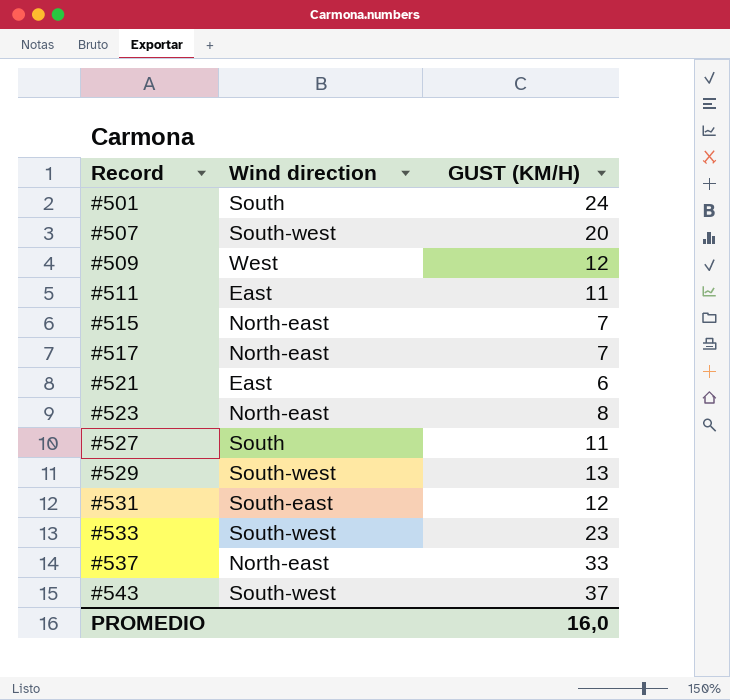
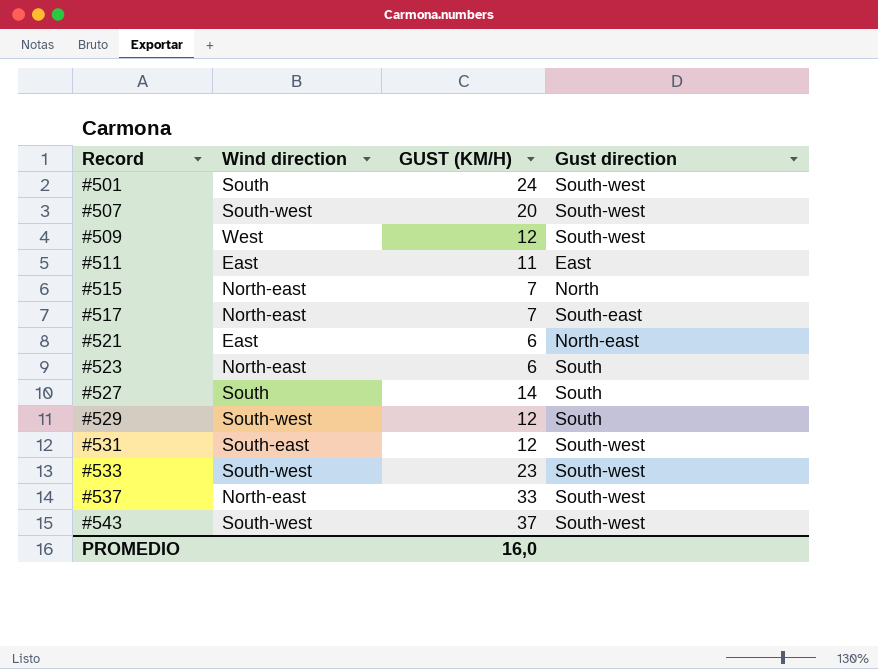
column Gust direction | position: none -> 4
#523 | GUST (KM/H): 8 -> 6
#527 | GUST (KM/H): 11 -> 14
#529 | GUST (KM/H): 13 -> 12

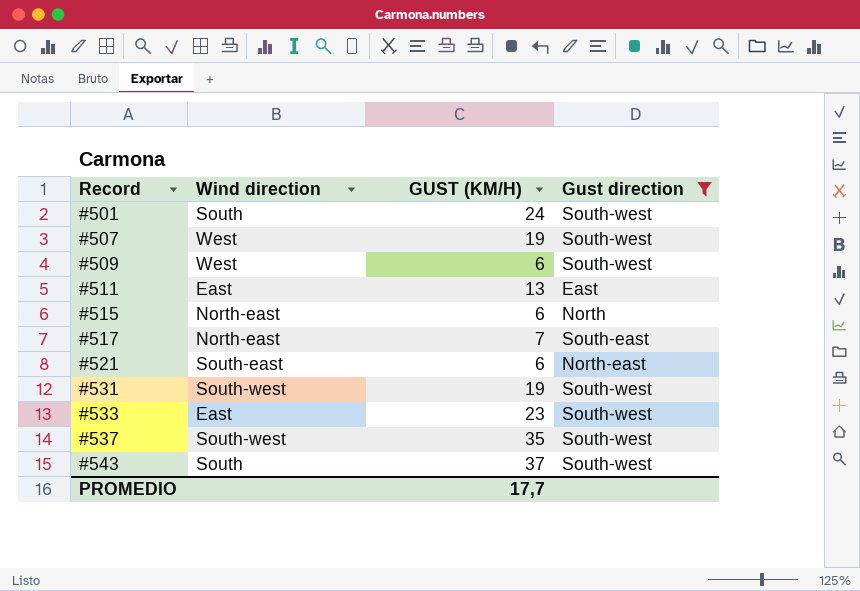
filter: none -> Gust direction != South
#507 | Wind direction: South-west -> West
#507 | GUST (KM/H): 20 -> 19
#509 | GUST (KM/H): 12 -> 6
#511 | GUST (KM/H): 11 -> 13
#515 | GUST (KM/H): 7 -> 6
#521 | Wind direction: East -> South-east
#531 | Wind direction: South-east -> South-west
#531 | GUST (KM/H): 12 -> 19
#533 | Wind direction: South-west -> East
#537 | Wind direction: North-east -> South-west
#537 | GUST (KM/H): 33 -> 35
#543 | Wind direction: South-west -> South
PROMEDIO | GUST (KM/H): 16,0 -> 17,7

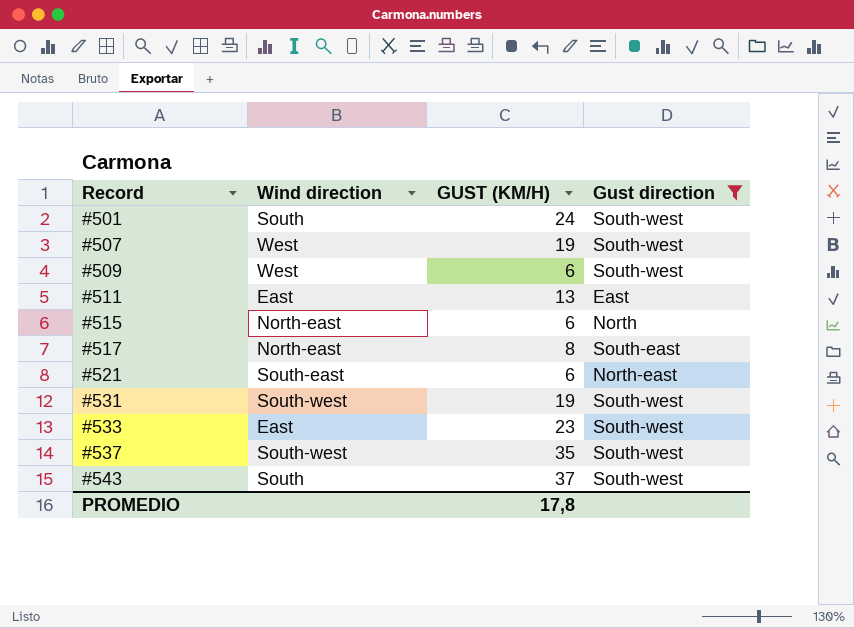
#517 | GUST (KM/H): 7 -> 8
PROMEDIO | GUST (KM/H): 17,7 -> 17,8

